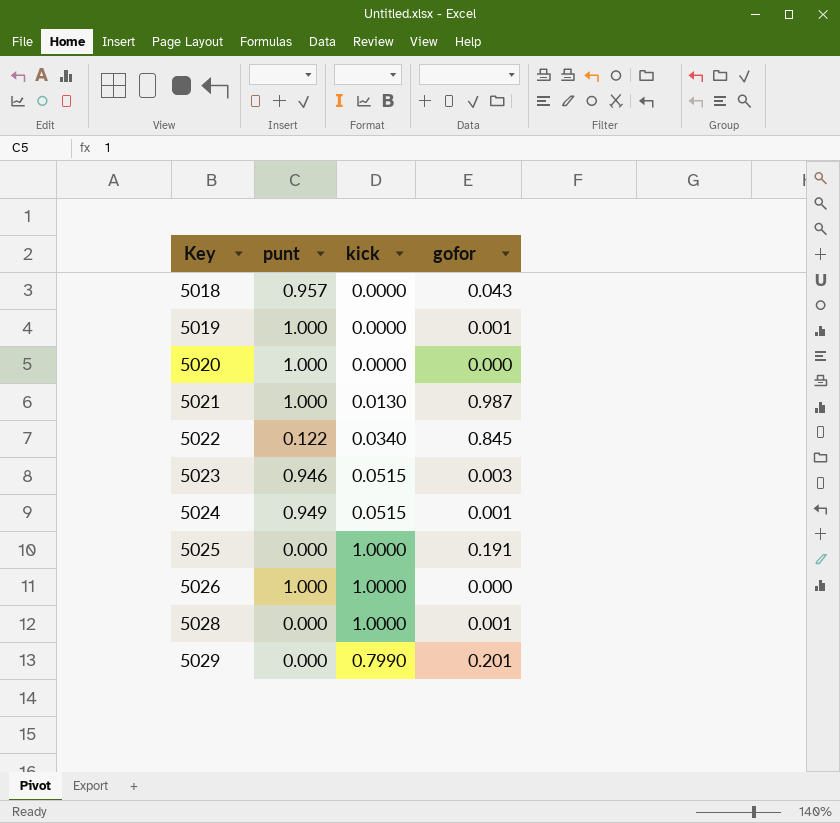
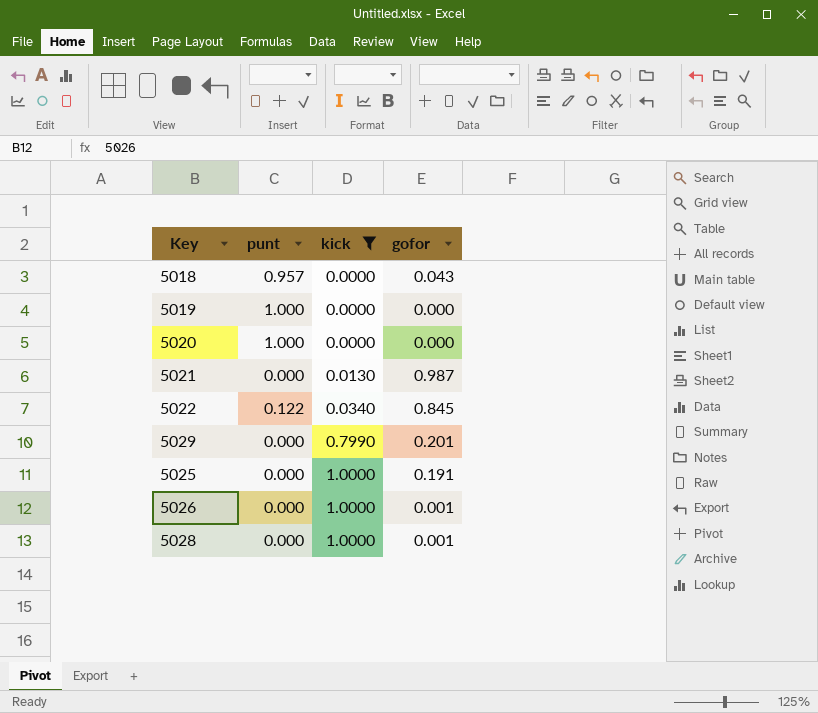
filter: none -> kick != 0.0515
row order: Key ascending -> kick ascending
5019 | gofor: 0.001 -> 0.000
5021 | punt: 1.000 -> 0.000
5026 | punt: 1.000 -> 0.000
5026 | gofor: 0.000 -> 0.001

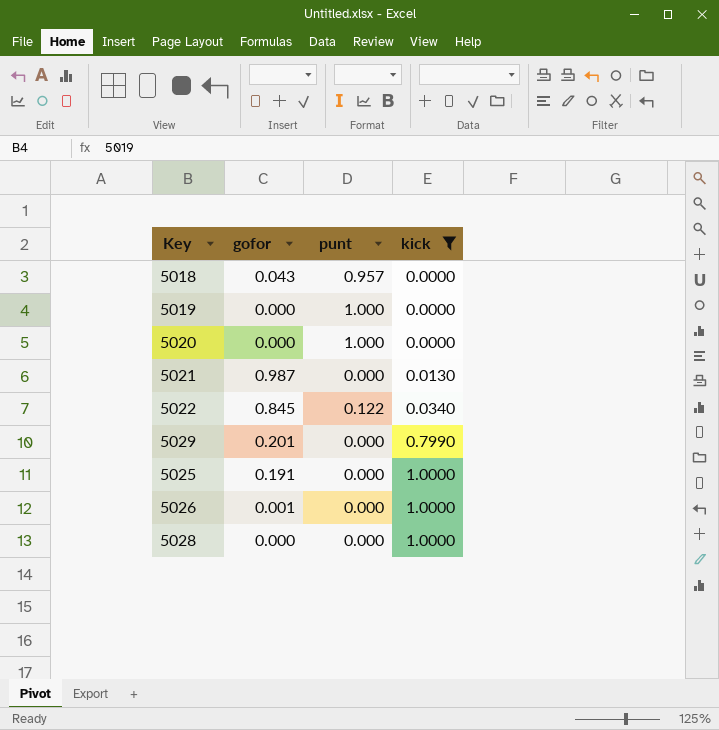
column gofor | position: 4 -> 2
5028 | gofor: 0.001 -> 0.000

